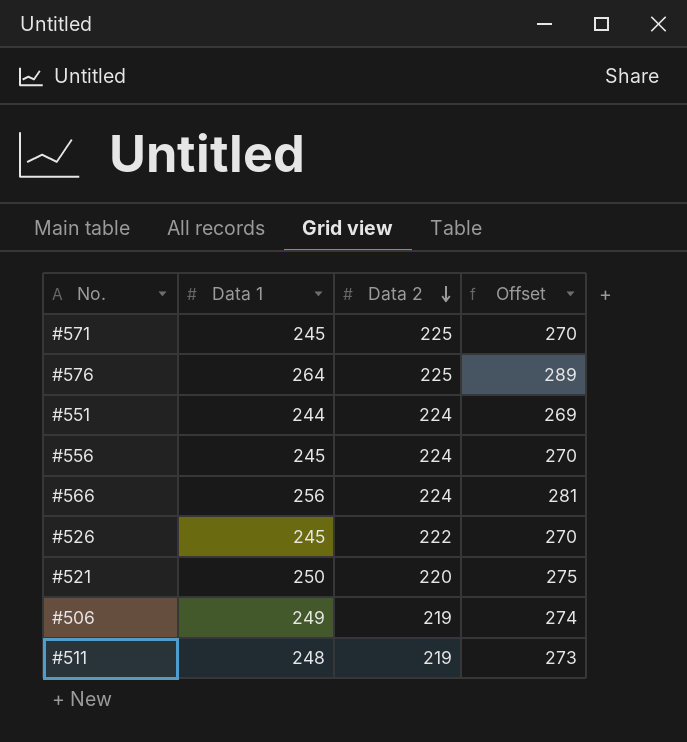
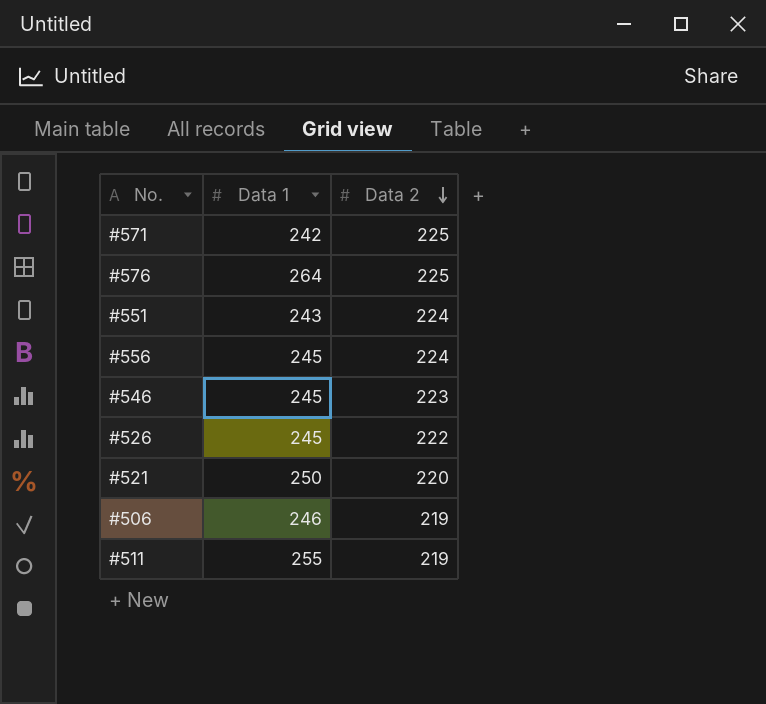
column Offset | formula: [Data 1] + 25 -> none
row #566: 256 | 224 | 281 -> none
#571 | Data 1: 245 -> 242
#551 | Data 1: 244 -> 243
row #546: none -> 245 | 223
#506 | Data 1: 249 -> 246
#511 | Data 1: 248 -> 255

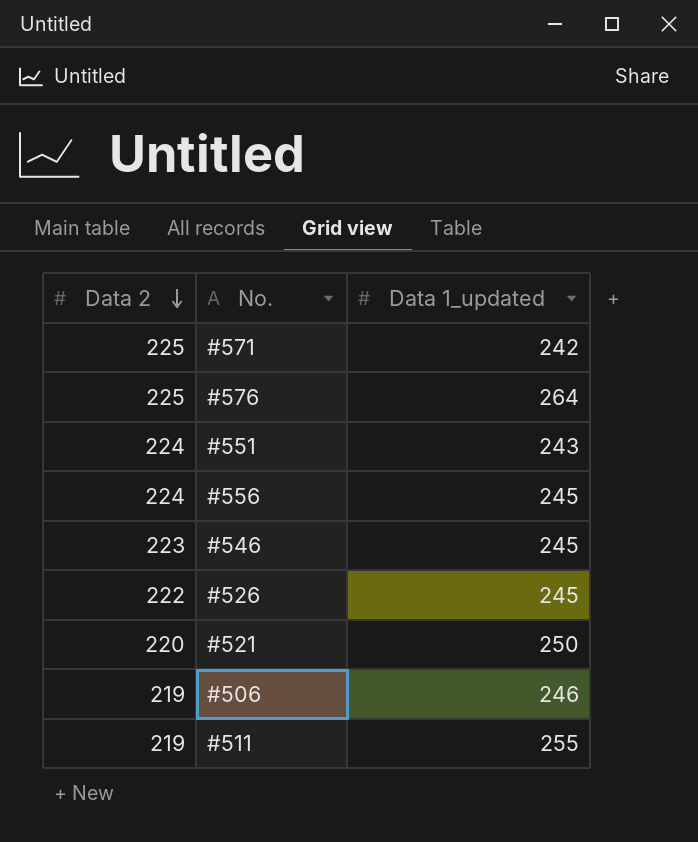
column Data 2 | position: 3 -> 1
column name: Data 1 -> Data 1_updated

